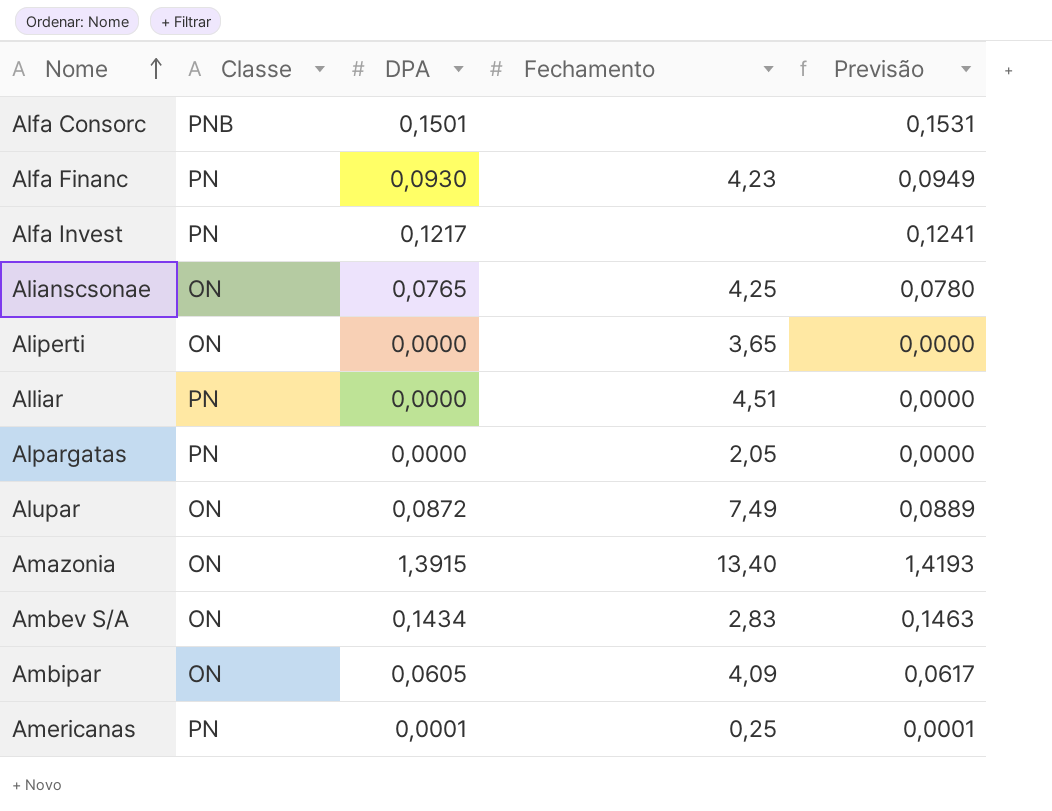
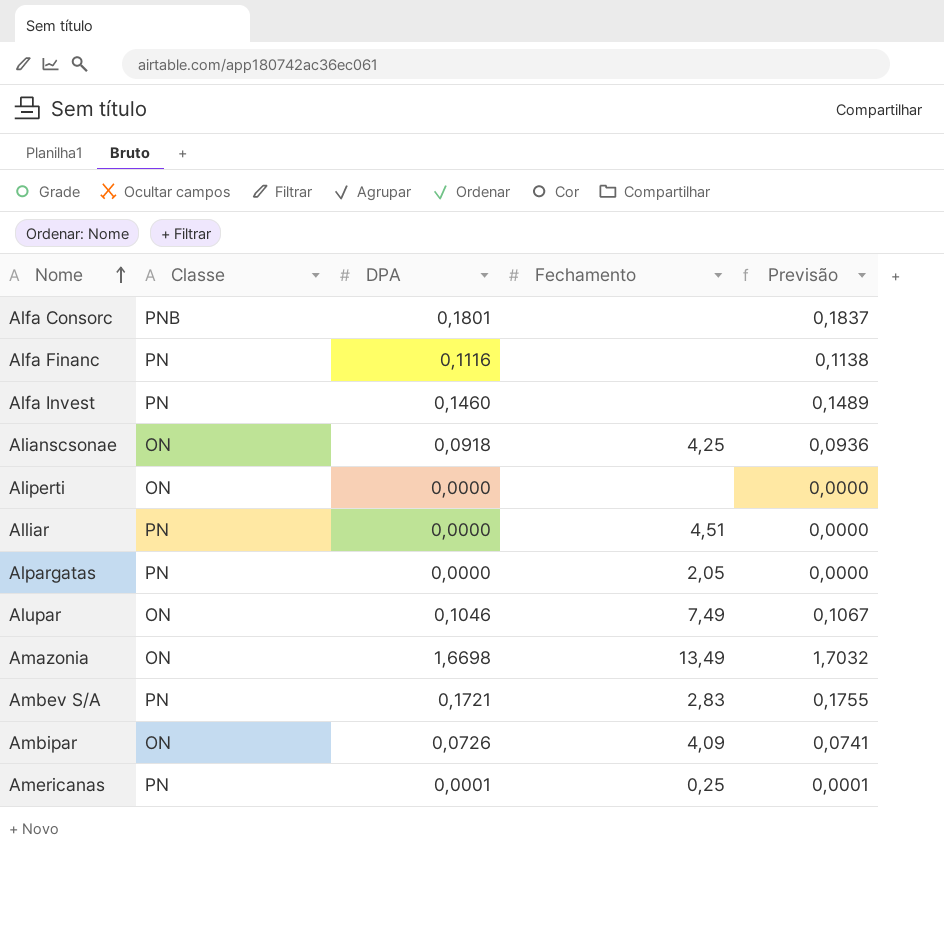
Alfa Consorc | DPA: 0,1501 -> 0,1801
Alfa Consorc | Previsão: 0,1531 -> 0,1837
Alfa Financ | DPA: 0,0930 -> 0,1116
Alfa Financ | Fechamento: 4,23 -> none
Alfa Financ | Previsão: 0,0949 -> 0,1138
Alfa Invest | DPA: 0,1217 -> 0,1460
Alfa Invest | Previsão: 0,1241 -> 0,1489
Alianscsonae | DPA: 0,0765 -> 0,0918
Alianscsonae | Previsão: 0,0780 -> 0,0936
Aliperti | Fechamento: 3,65 -> none
Alupar | DPA: 0,0872 -> 0,1046
Alupar | Previsão: 0,0889 -> 0,1067
Amazonia | DPA: 1,3915 -> 1,6698
Amazonia | Fechamento: 13,40 -> 13,49
Amazonia | Previsão: 1,4193 -> 1,7032
Ambev S/A | Classe: ON -> PN
Ambev S/A | DPA: 0,1434 -> 0,1721
Ambev S/A | Previsão: 0,1463 -> 0,1755
Ambipar | DPA: 0,0605 -> 0,0726
Ambipar | Previsão: 0,0617 -> 0,0741

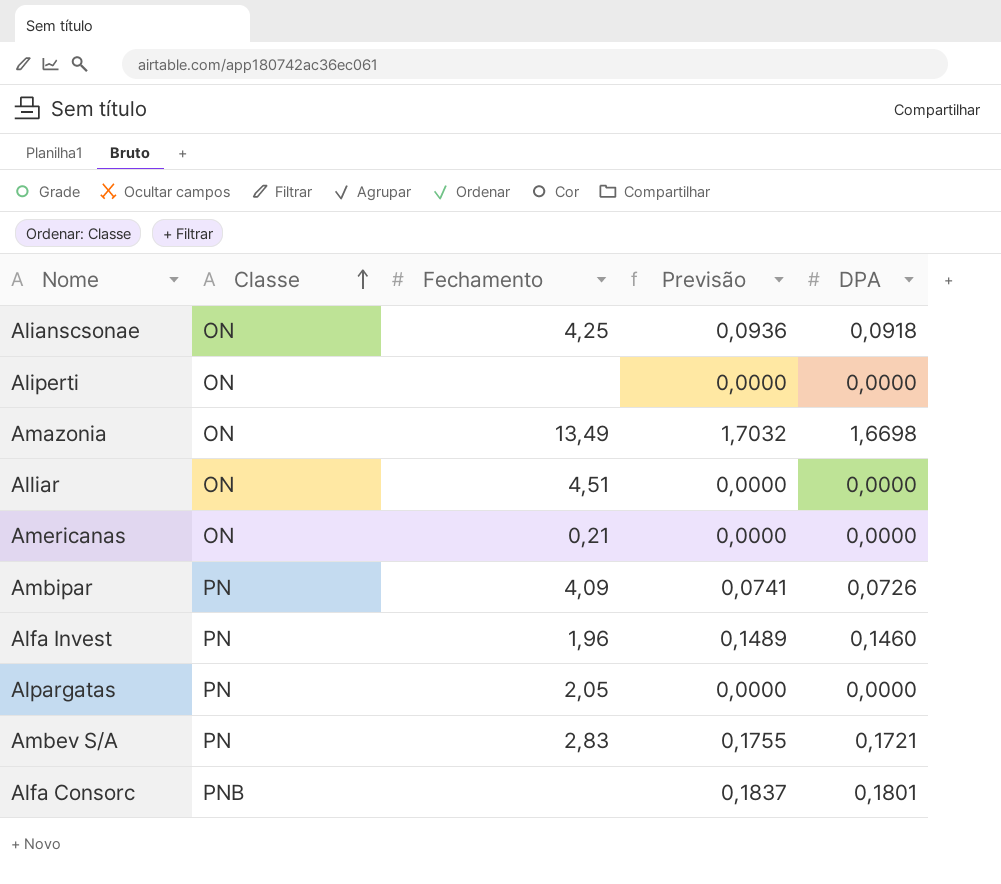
row order: Nome ascending -> Classe ascending
column DPA | position: 3 -> 5
row Alfa Financ: PN | 0,1116 | none | 0,1138 -> none
row Alupar: ON | 0,1046 | 7,49 | 0,1067 -> none
Alliar | Classe: PN -> ON
Americanas | Classe: PN -> ON
Americanas | Fechamento: 0,25 -> 0,21
Americanas | Previsão: 0,0001 -> 0,0000
Americanas | DPA: 0,0001 -> 0,0000
Ambipar | Classe: ON -> PN
Alfa Invest | Fechamento: none -> 1,96

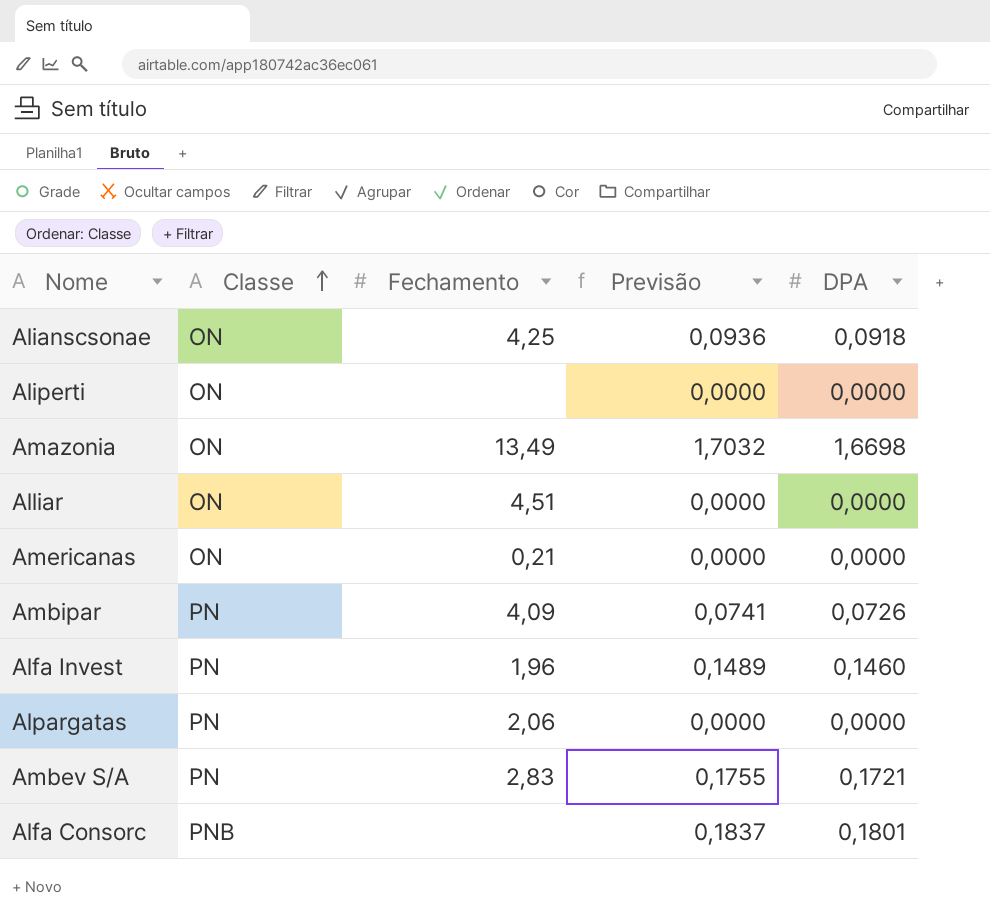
Alpargatas | Fechamento: 2,05 -> 2,06

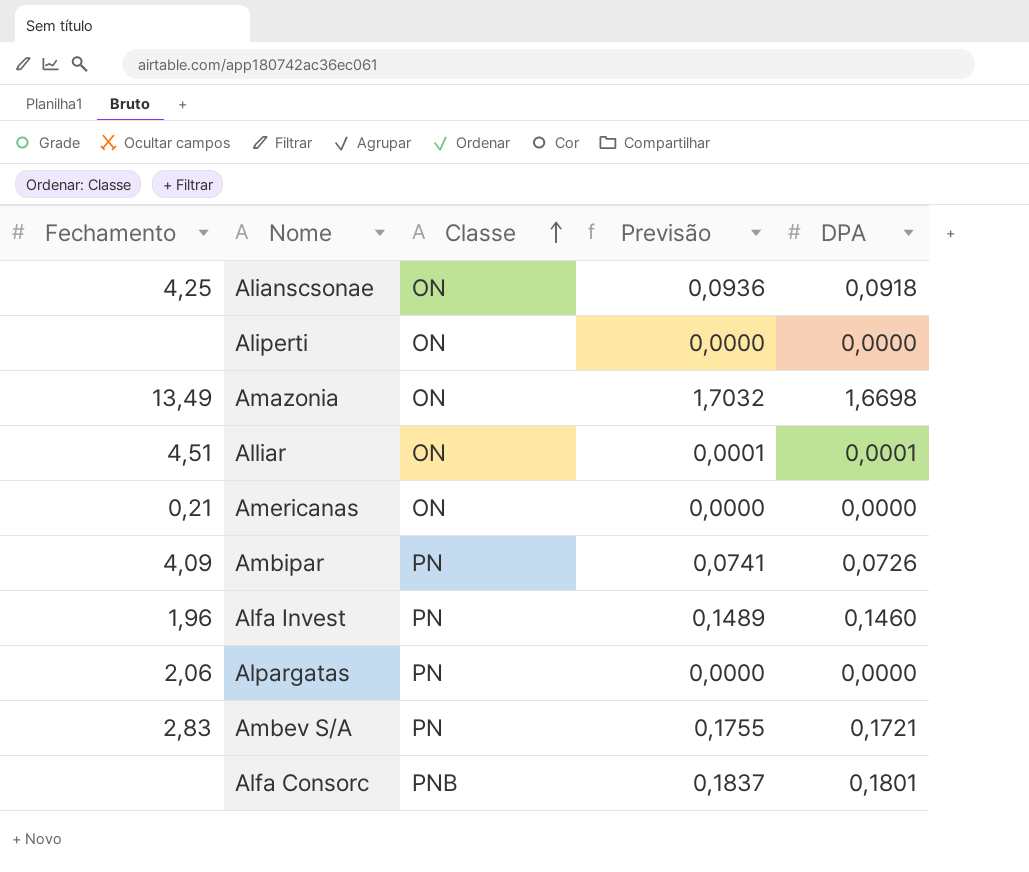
column Fechamento | position: 3 -> 1
Alliar | Previsão: 0,0000 -> 0,0001
Alliar | DPA: 0,0000 -> 0,0001

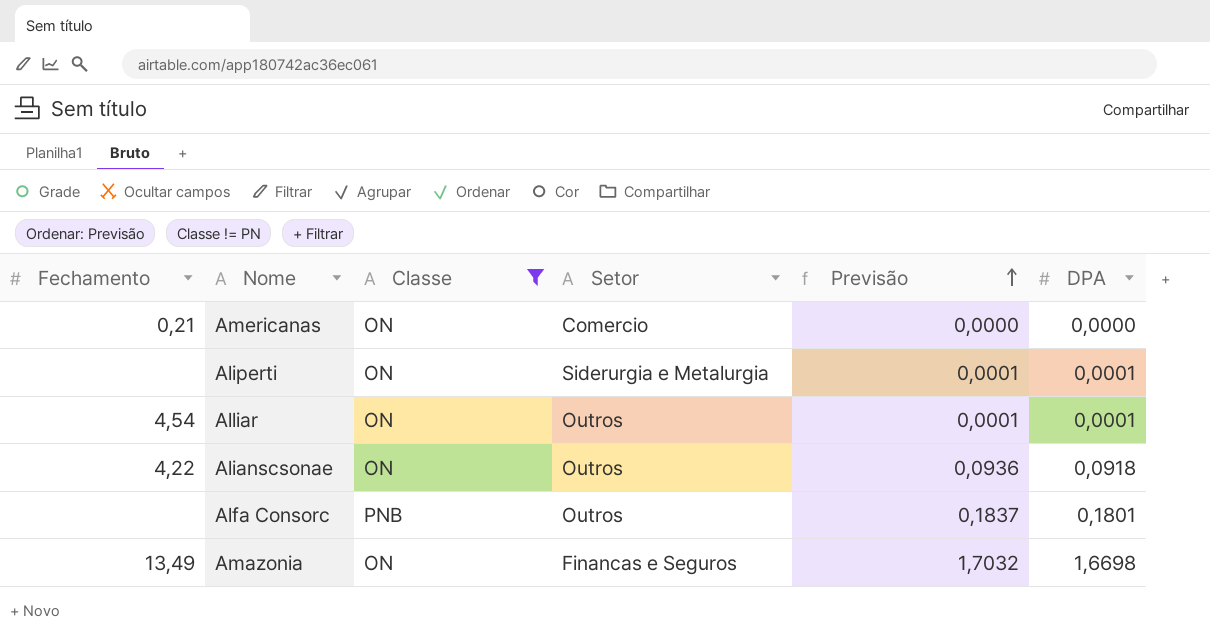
filter: none -> Classe != PN
row order: Classe ascending -> Previsão ascending
column Setor | position: none -> 4
Aliperti | Previsão: 0,0000 -> 0,0001
Aliperti | DPA: 0,0000 -> 0,0001
Alliar | Fechamento: 4,51 -> 4,54
Alianscsonae | Fechamento: 4,25 -> 4,22

